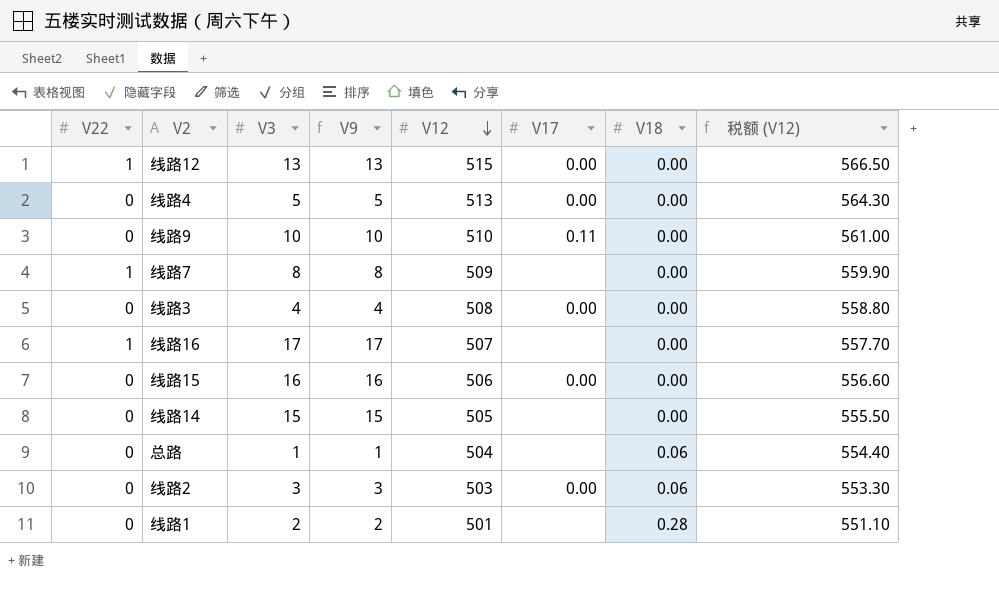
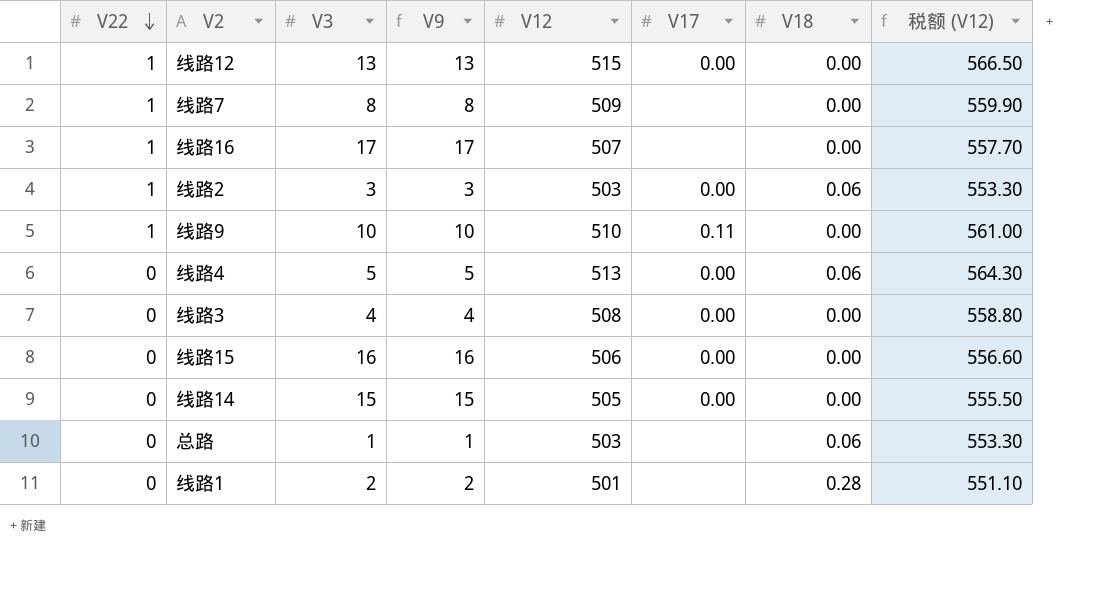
row order: V12 descending -> V22 descending
线路2 | V22: 0 -> 1
线路9 | V22: 0 -> 1
线路4 | V18: 0.00 -> 0.06
线路14 | V17: none -> 0.00
总路 | V12: 504 -> 503
总路 | 税额 (V12): 554.40 -> 553.30

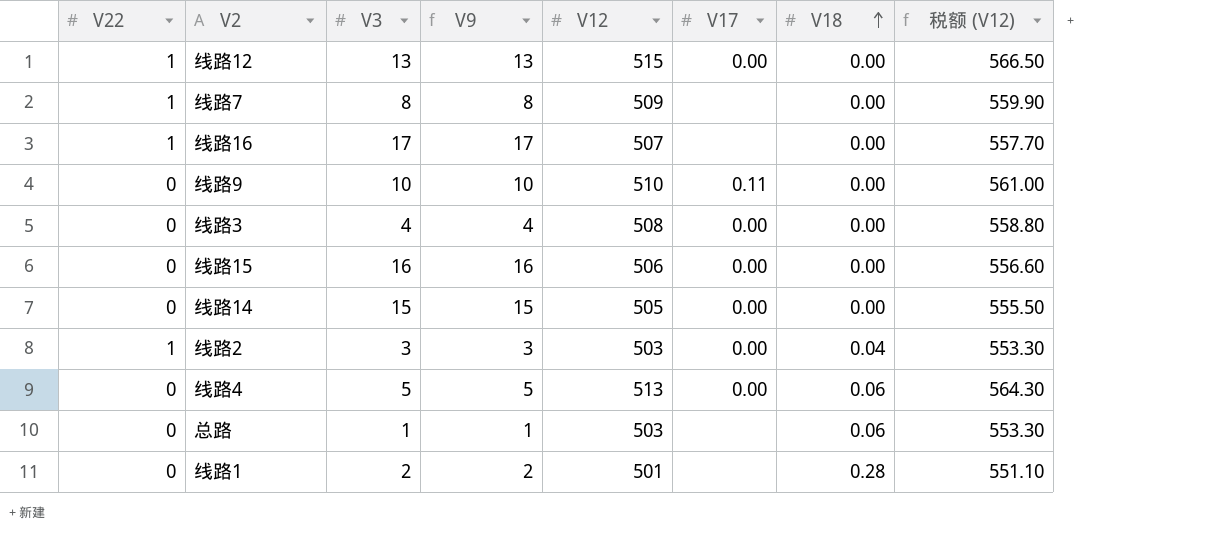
row order: V22 descending -> V18 ascending
线路9 | V22: 1 -> 0
线路2 | V18: 0.06 -> 0.04

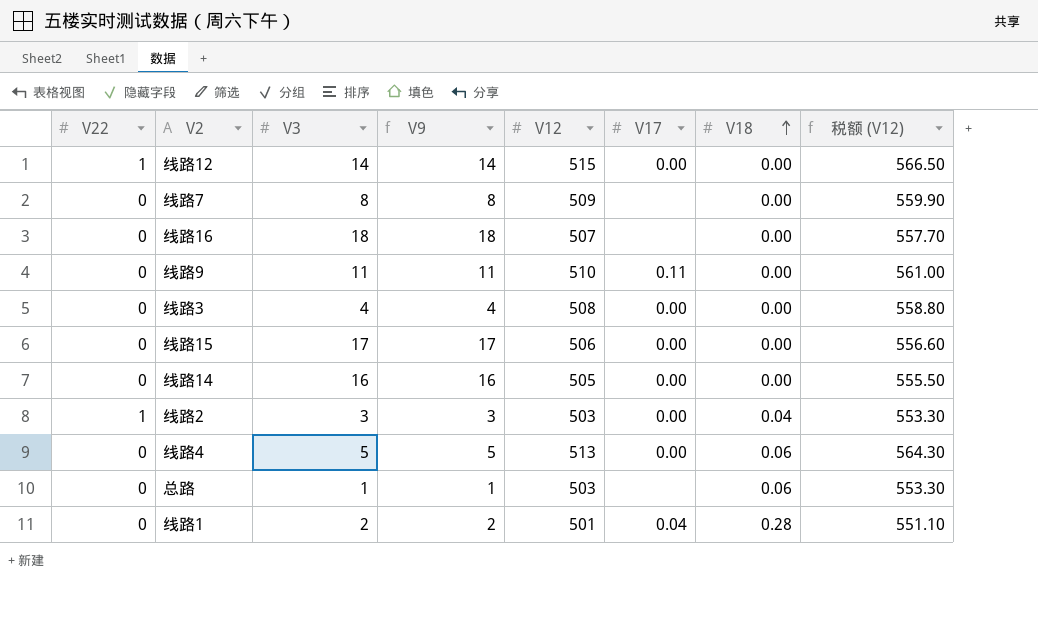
线路12 | V3: 13 -> 14
线路12 | V9: 13 -> 14
线路7 | V22: 1 -> 0
线路16 | V22: 1 -> 0
线路16 | V3: 17 -> 18
线路16 | V9: 17 -> 18
线路9 | V3: 10 -> 11
线路9 | V9: 10 -> 11
线路15 | V3: 16 -> 17
线路15 | V9: 16 -> 17
线路14 | V3: 15 -> 16
线路14 | V9: 15 -> 16
线路1 | V17: none -> 0.04

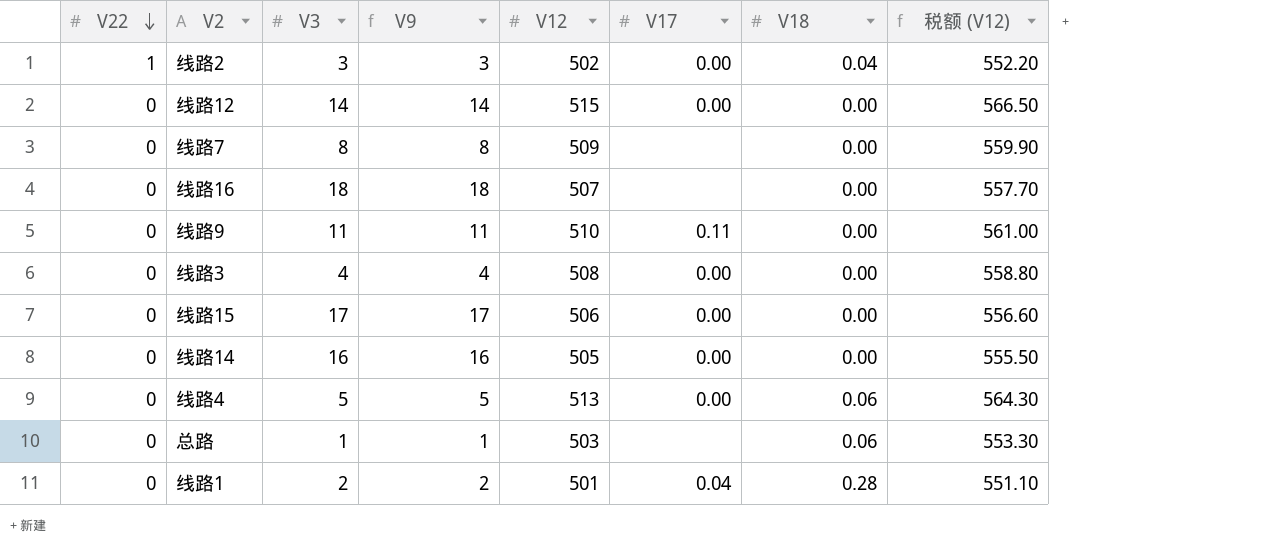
row order: V18 ascending -> V22 descending
线路2 | V12: 503 -> 502
线路2 | 税额 (V12): 553.30 -> 552.20
线路12 | V22: 1 -> 0

